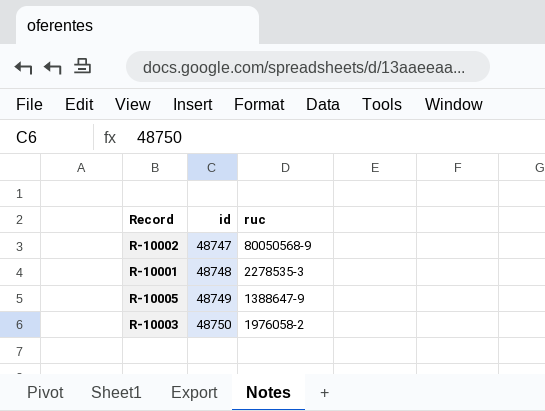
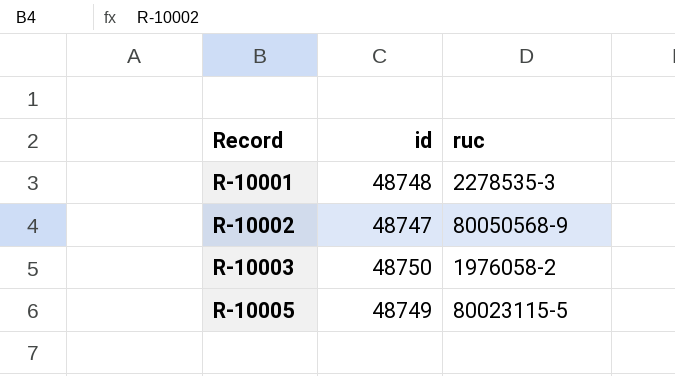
row order: id ascending -> Record ascending
R-10005 | ruc: 1388647-9 -> 80023115-5

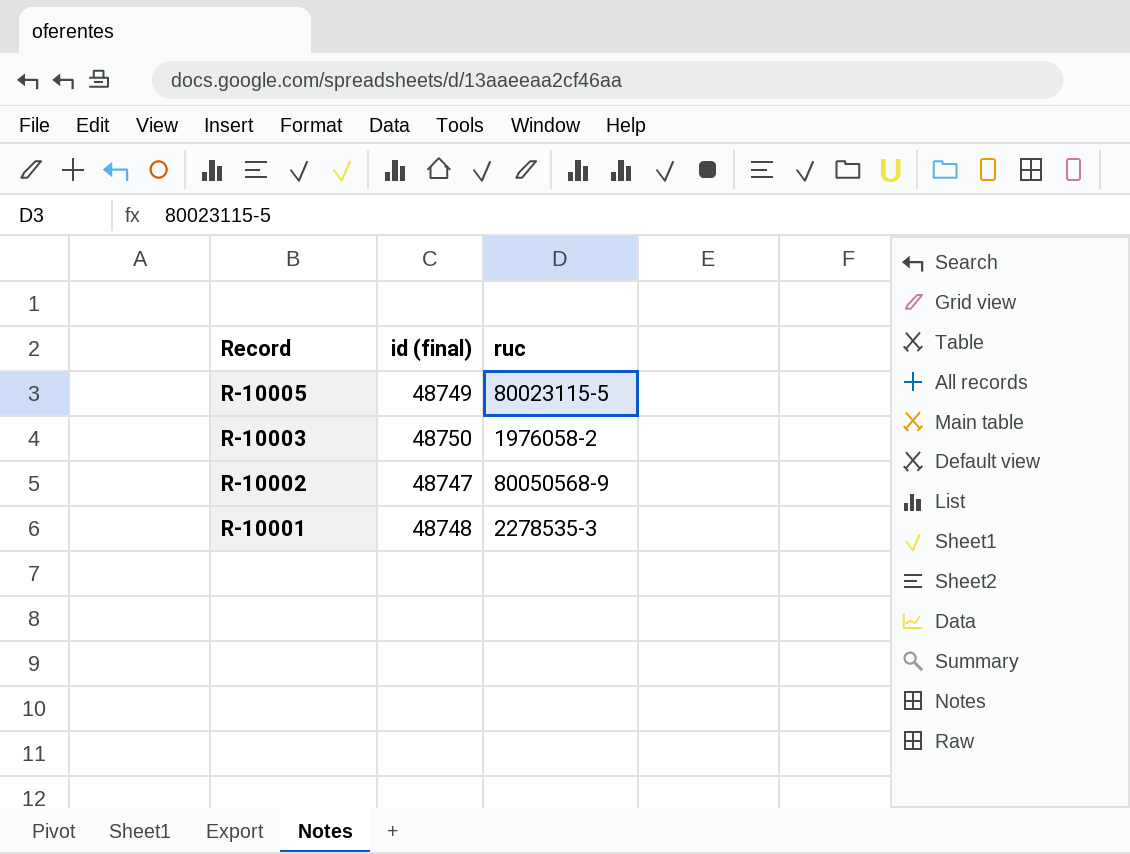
row order: Record ascending -> Record descending
column name: id -> id (final)

